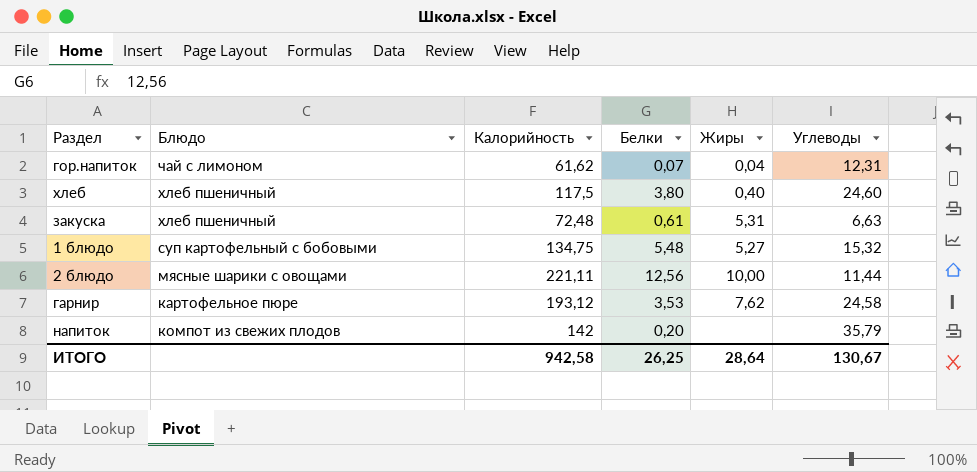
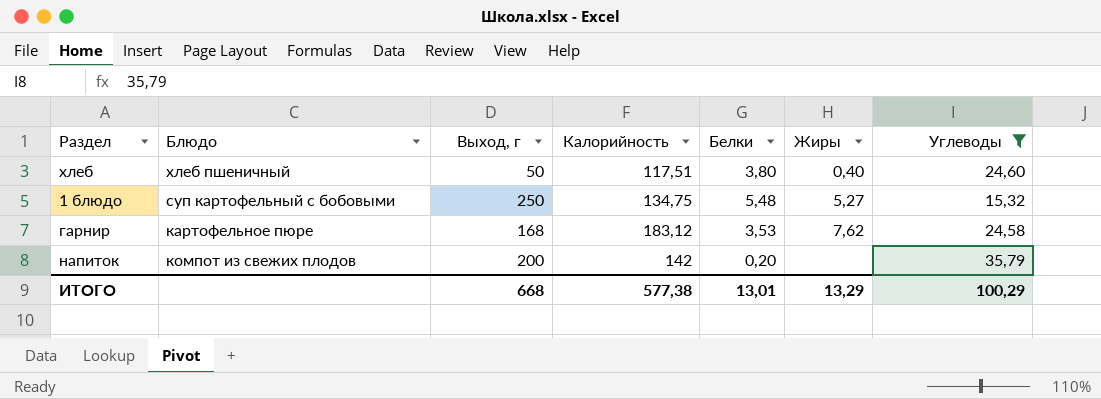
filter: none -> Углеводы >= 15,32
column Выход, г | position: none -> 3
хлеб | Калорийность: 117,5 -> 117,51
гарнир | Калорийность: 193,12 -> 183,12
ИТОГО | Калорийность: 942,58 -> 577,38
ИТОГО | Белки: 26,25 -> 13,01
ИТОГО | Жиры: 28,64 -> 13,29
ИТОГО | Углеводы: 130,67 -> 100,29

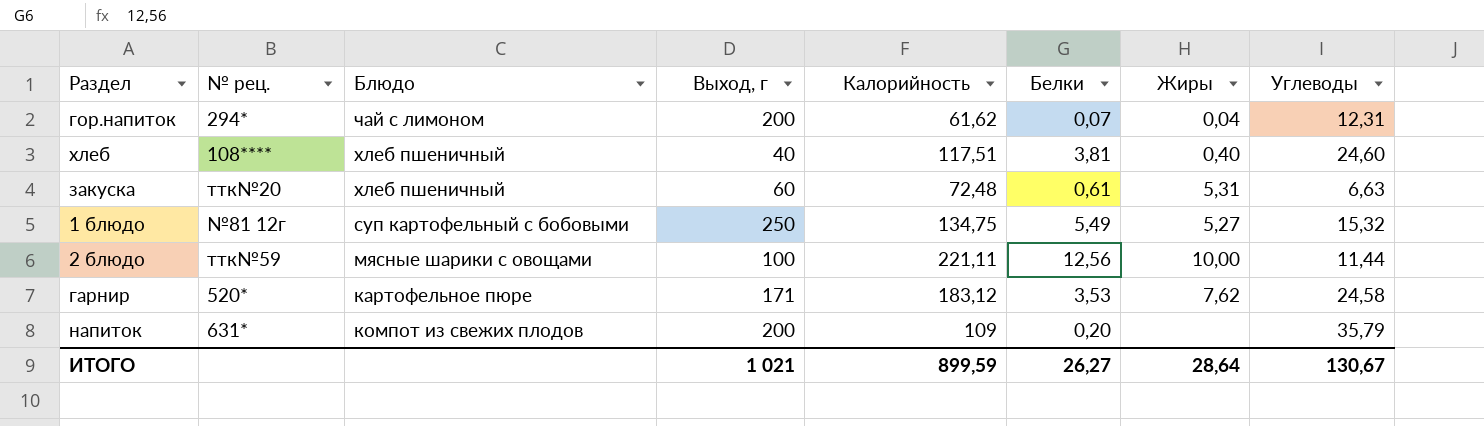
filter: Углеводы >= 15,32 -> none
column № рец. | position: none -> 2
хлеб | Выход, г: 50 -> 40
хлеб | Белки: 3,80 -> 3,81
1 блюдо | Белки: 5,48 -> 5,49
гарнир | Выход, г: 168 -> 171
напиток | Калорийность: 142 -> 109
ИТОГО | Выход, г: 668 -> 1 021
ИТОГО | Калорийность: 577,38 -> 899,59
ИТОГО | Белки: 13,01 -> 26,27
ИТОГО | Жиры: 13,29 -> 28,64
ИТОГО | Углеводы: 100,29 -> 130,67

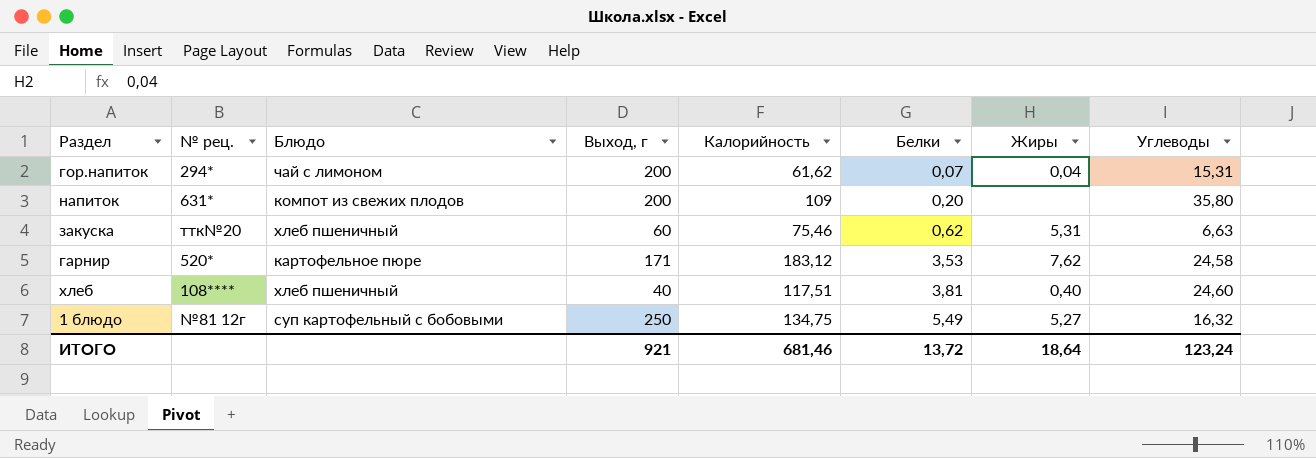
row order: none -> Белки ascending
row 2 блюдо: ттк№59 | мясные шарики с овощами | 100 | 221,11 | 12,56 | 10,00 | 11,44 -> none
гор.напиток | Углеводы: 12,31 -> 15,31
напиток | Углеводы: 35,79 -> 35,80
закуска | Калорийность: 72,48 -> 75,46
закуска | Белки: 0,61 -> 0,62
1 блюдо | Углеводы: 15,32 -> 16,32
ИТОГО | Выход, г: 1 021 -> 921
ИТОГО | Калорийность: 899,59 -> 681,46
ИТОГО | Белки: 26,27 -> 13,72
ИТОГО | Жиры: 28,64 -> 18,64
ИТОГО | Углеводы: 130,67 -> 123,24

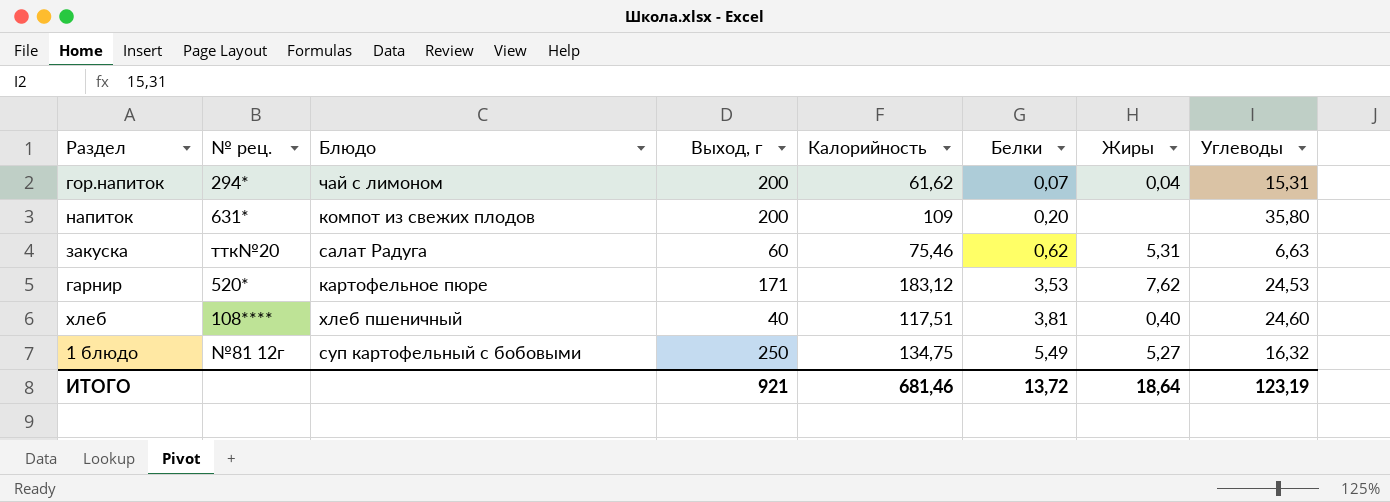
закуска | Блюдо: хлеб пшеничный -> салат Радуга
гарнир | Углеводы: 24,58 -> 24,53
ИТОГО | Углеводы: 123,24 -> 123,19

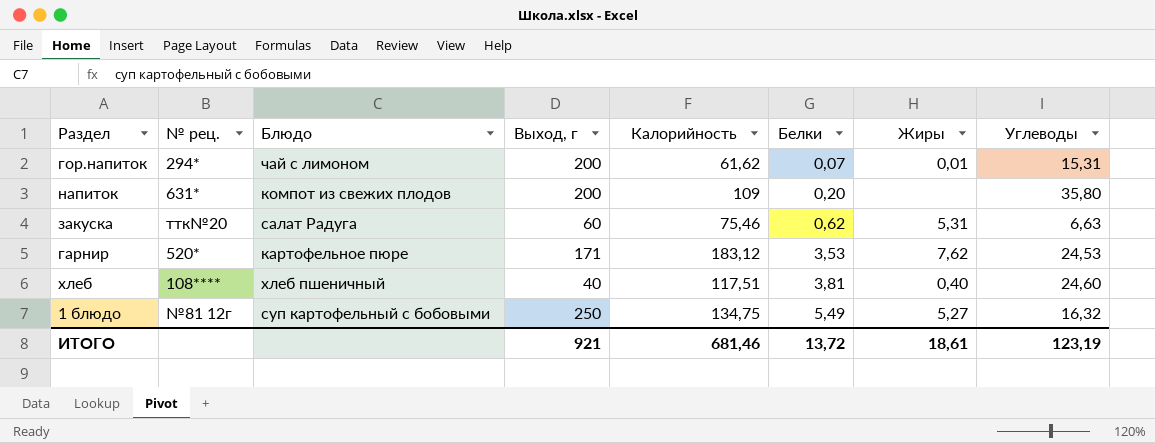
гор.напиток | Жиры: 0,04 -> 0,01
ИТОГО | Жиры: 18,64 -> 18,61

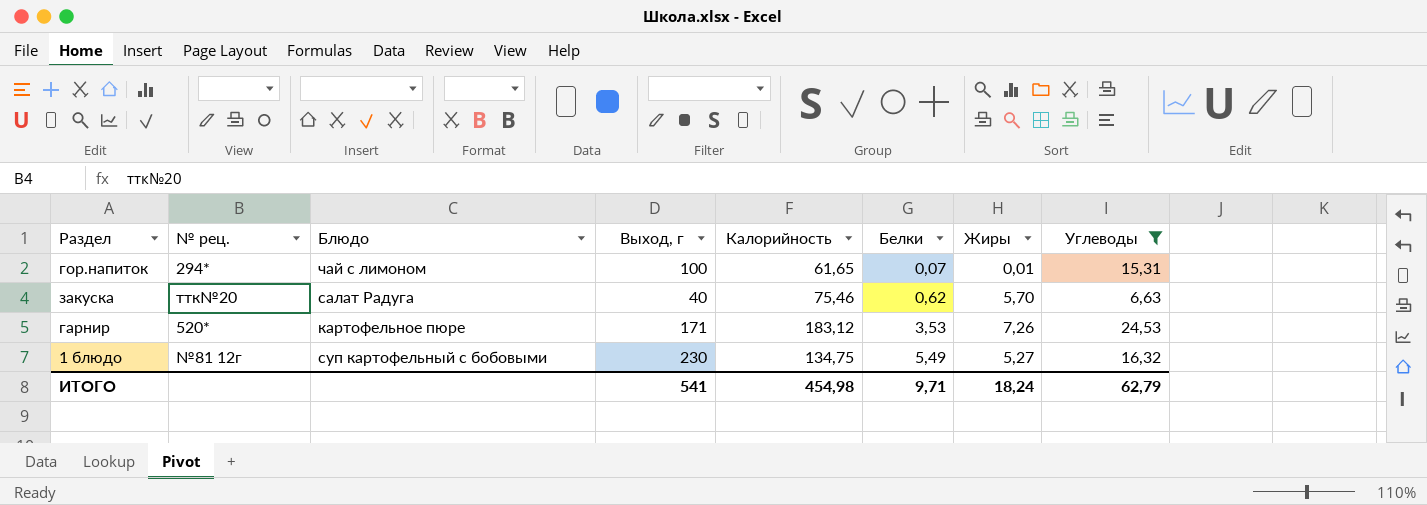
filter: none -> Углеводы <= 24,53
гор.напиток | Выход, г: 200 -> 100
гор.напиток | Калорийность: 61,62 -> 61,65
закуска | Выход, г: 60 -> 40
закуска | Жиры: 5,31 -> 5,70
гарнир | Жиры: 7,62 -> 7,26
1 блюдо | Выход, г: 250 -> 230
ИТОГО | Выход, г: 921 -> 541
ИТОГО | Калорийность: 681,46 -> 454,98
ИТОГО | Белки: 13,72 -> 9,71
ИТОГО | Жиры: 18,61 -> 18,24
ИТОГО | Углеводы: 123,19 -> 62,79

